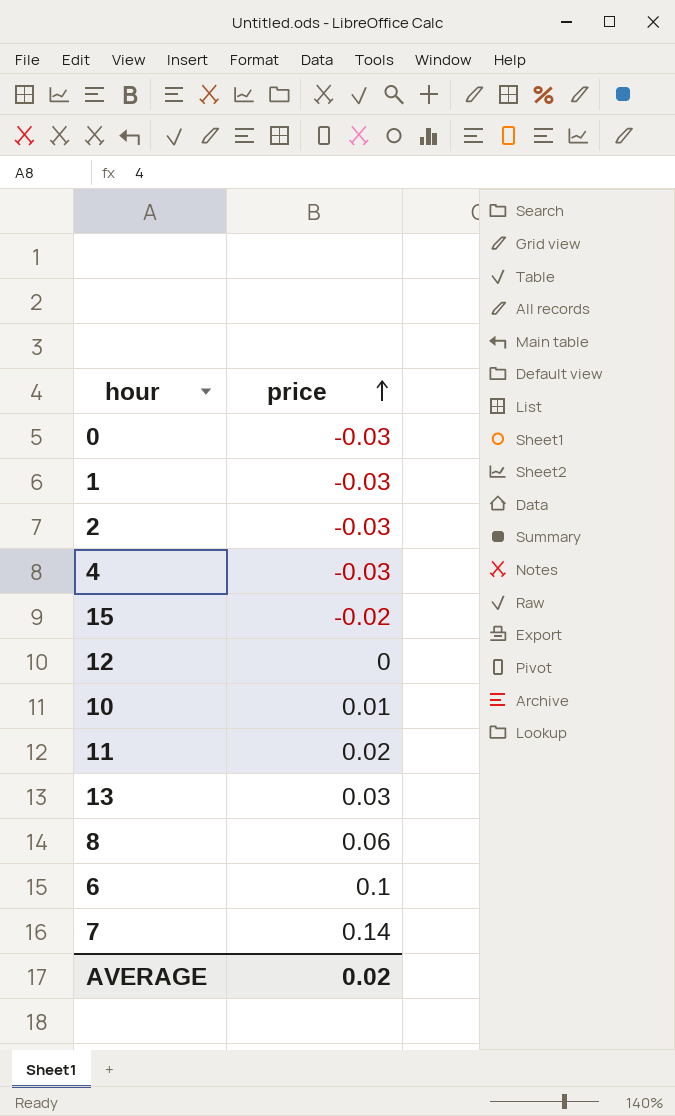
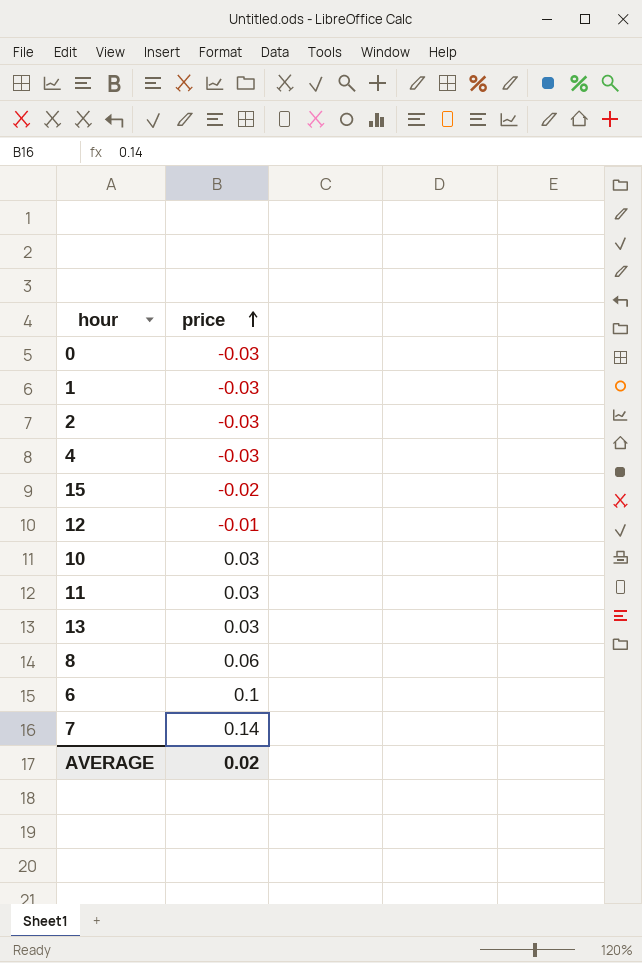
12 | price: 0 -> -0.01
10 | price: 0.01 -> 0.03
11 | price: 0.02 -> 0.03

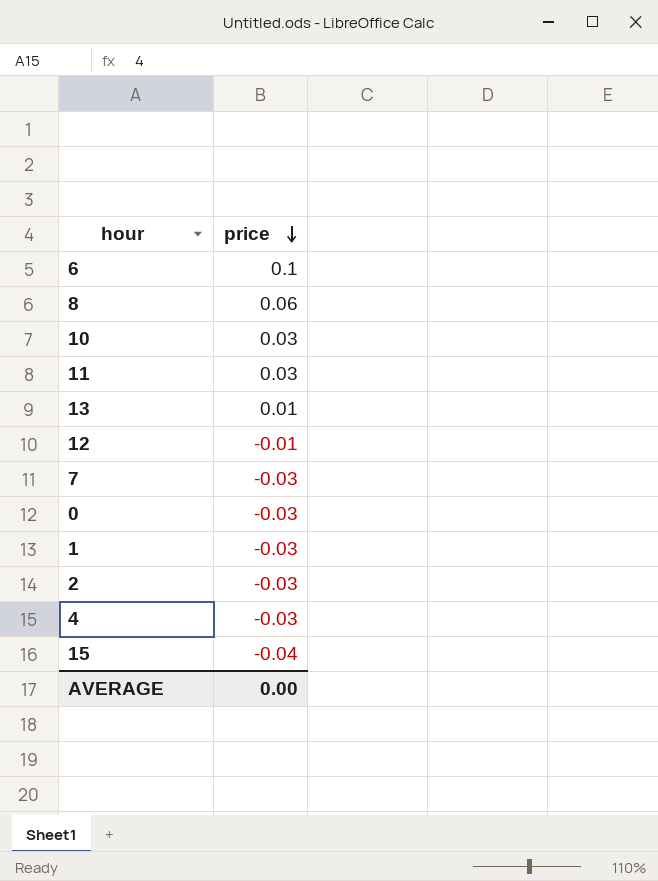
row order: price ascending -> price descending
13 | price: 0.03 -> 0.01
7 | price: 0.14 -> -0.03
15 | price: -0.02 -> -0.04
AVERAGE | price: 0.02 -> 0.00

